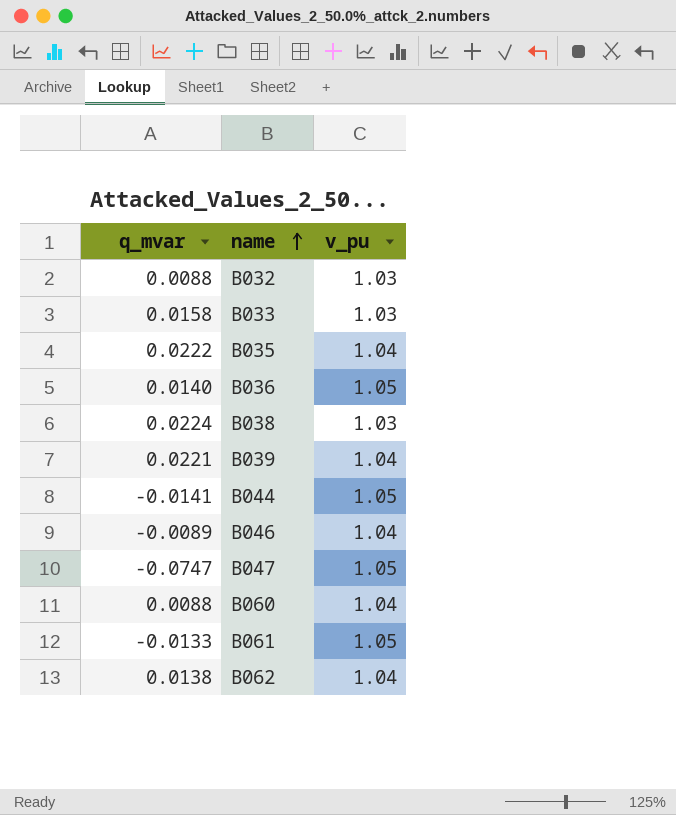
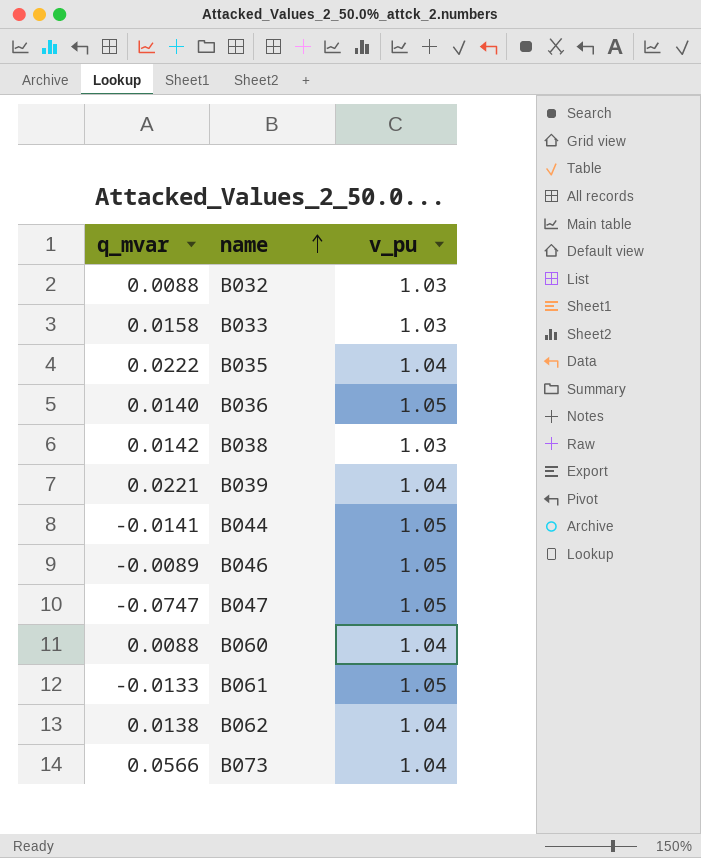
B038 | q_mvar: 0.0224 -> 0.0142
B046 | v_pu: 1.04 -> 1.05
row B073: none -> 0.0566 | 1.04

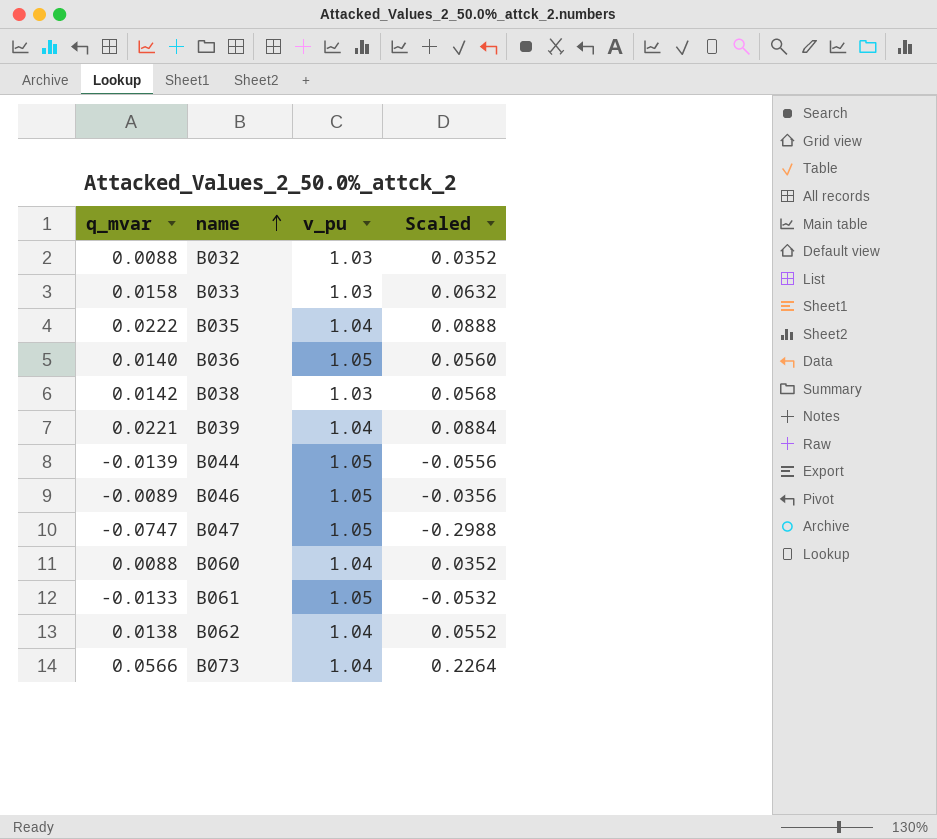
column Scaled | formula: none -> [q_mvar] * 4
B044 | q_mvar: -0.0141 -> -0.0139

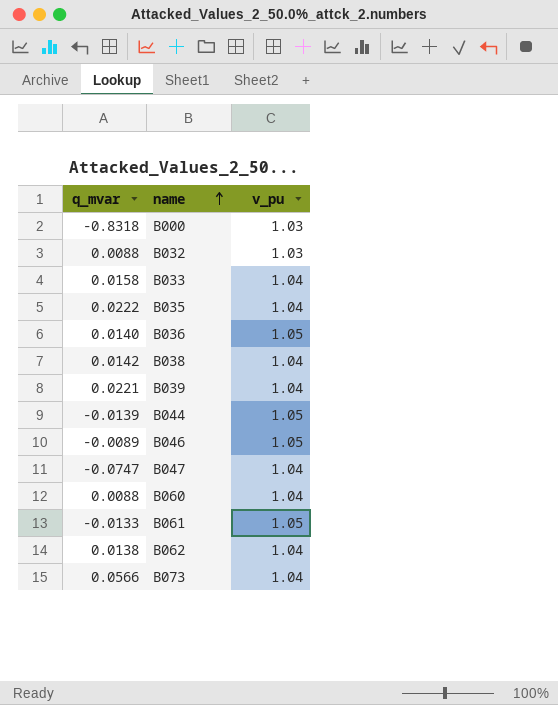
column Scaled | formula: [q_mvar] * 4 -> none
row B000: none -> -0.8318 | 1.03
B033 | v_pu: 1.03 -> 1.04
B038 | v_pu: 1.03 -> 1.04
B047 | v_pu: 1.05 -> 1.04

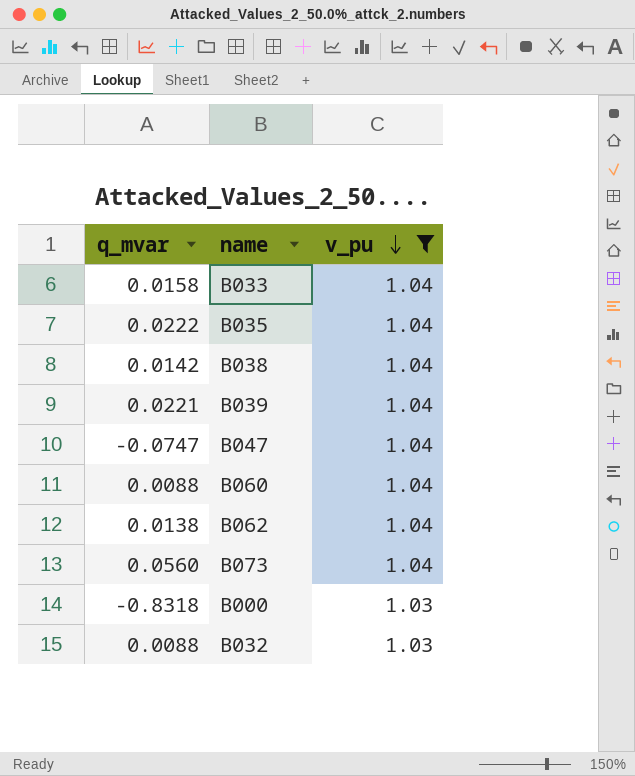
filter: none -> v_pu != 1.05
row order: name ascending -> v_pu descending
B073 | q_mvar: 0.0566 -> 0.0560

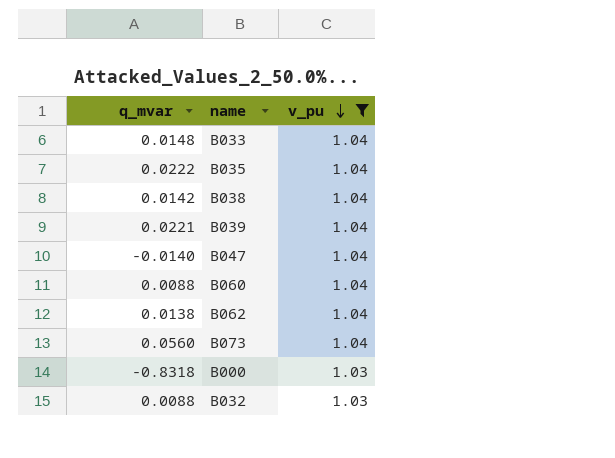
B033 | q_mvar: 0.0158 -> 0.0148
B047 | q_mvar: -0.0747 -> -0.0140

